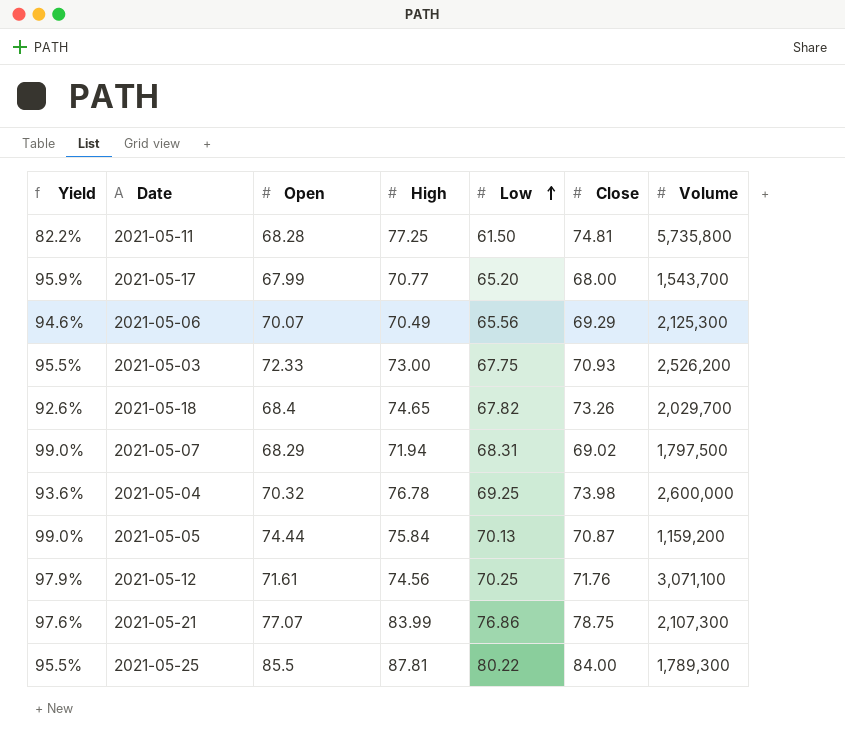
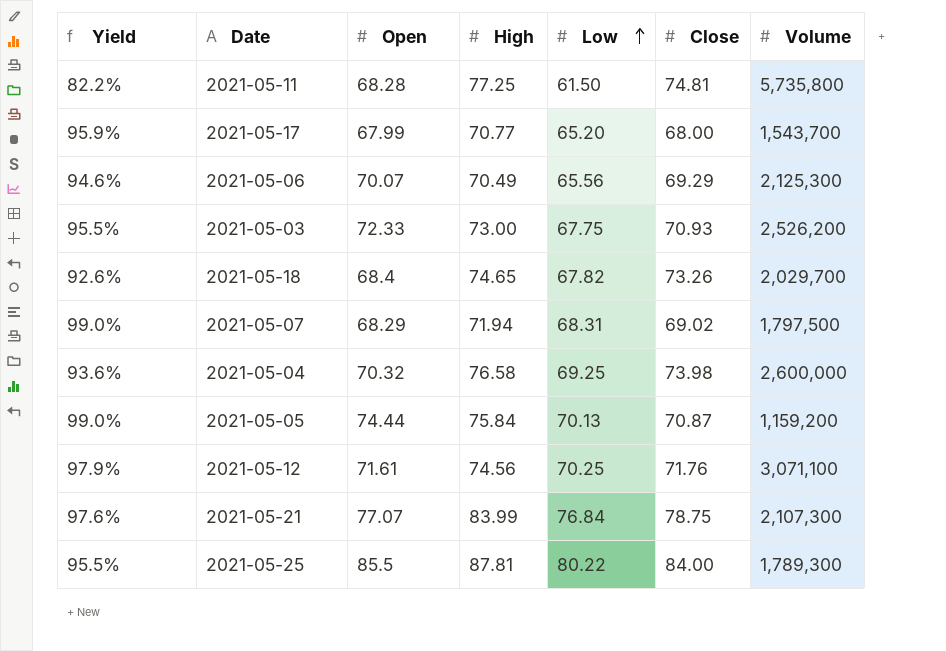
2021-05-04 | High: 76.78 -> 76.58
2021-05-21 | Low: 76.86 -> 76.84

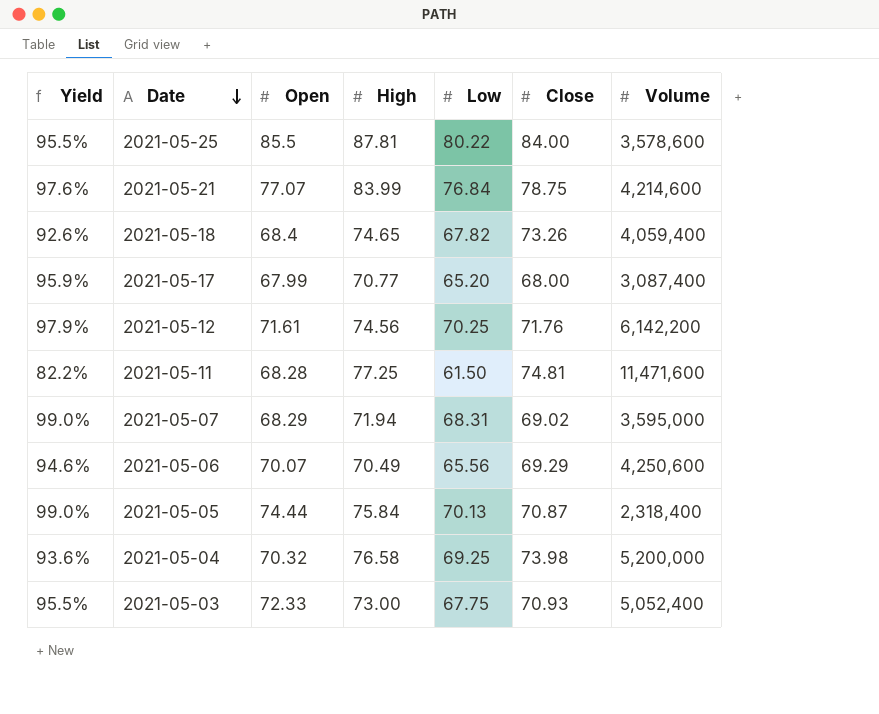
row order: Low ascending -> Date descending
2021-05-25 | Volume: 1,789,300 -> 3,578,600
2021-05-21 | Volume: 2,107,300 -> 4,214,600
2021-05-18 | Volume: 2,029,700 -> 4,059,400
2021-05-17 | Volume: 1,543,700 -> 3,087,400
2021-05-12 | Volume: 3,071,100 -> 6,142,200
2021-05-11 | Volume: 5,735,800 -> 11,471,600
2021-05-07 | Volume: 1,797,500 -> 3,595,000
2021-05-06 | Volume: 2,125,300 -> 4,250,600
2021-05-05 | Volume: 1,159,200 -> 2,318,400
2021-05-04 | Volume: 2,600,000 -> 5,200,000
2021-05-03 | Volume: 2,526,200 -> 5,052,400

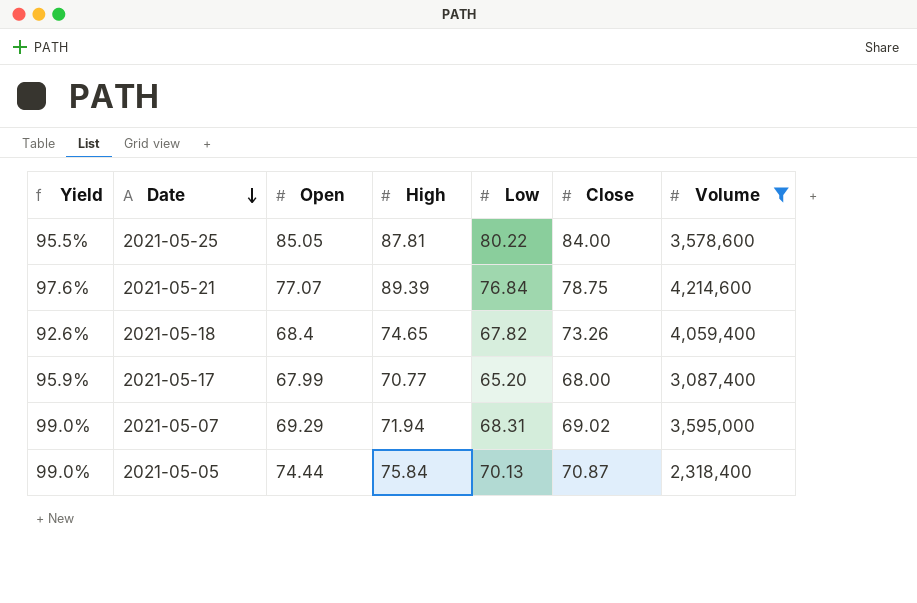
filter: none -> Volume <= 4,214,600
2021-05-25 | Open: 85.5 -> 85.05
2021-05-21 | High: 83.99 -> 89.39
2021-05-07 | Open: 68.29 -> 69.29

